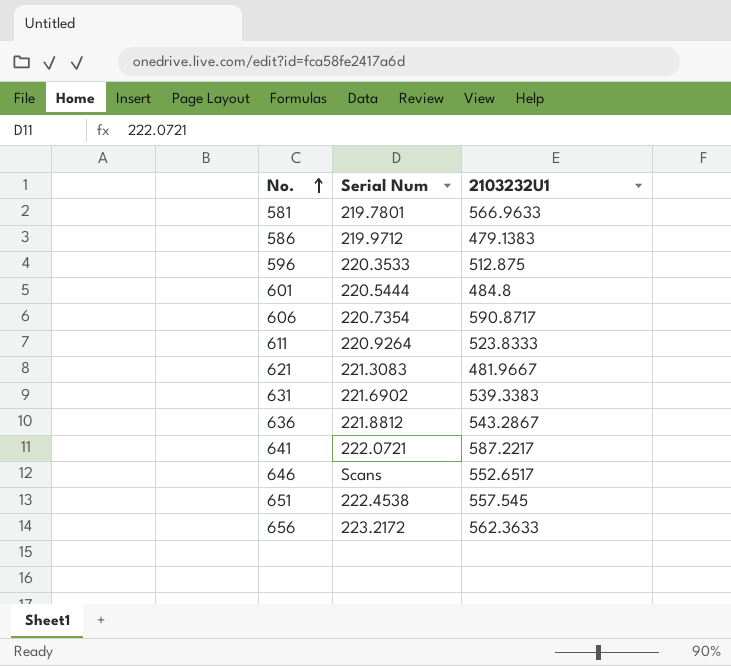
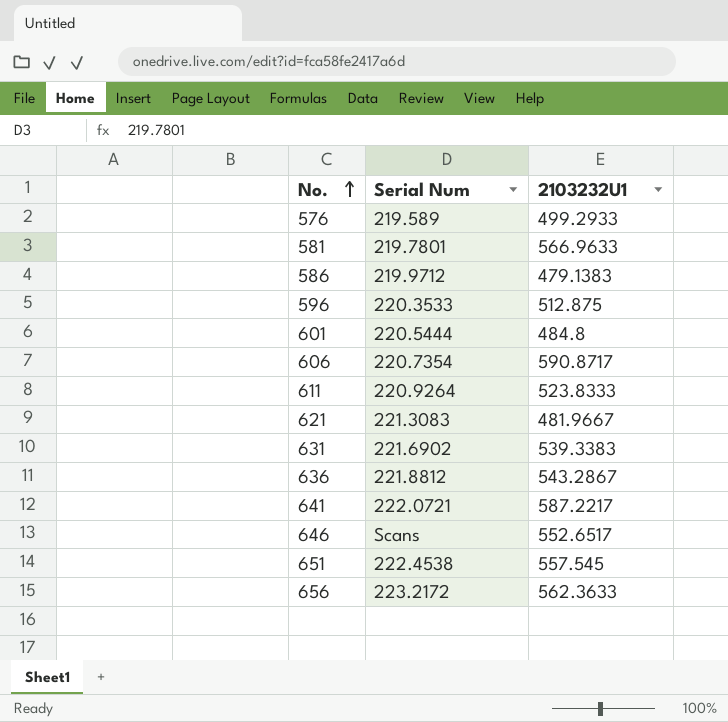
row 576: none -> 219.589 | 499.2933

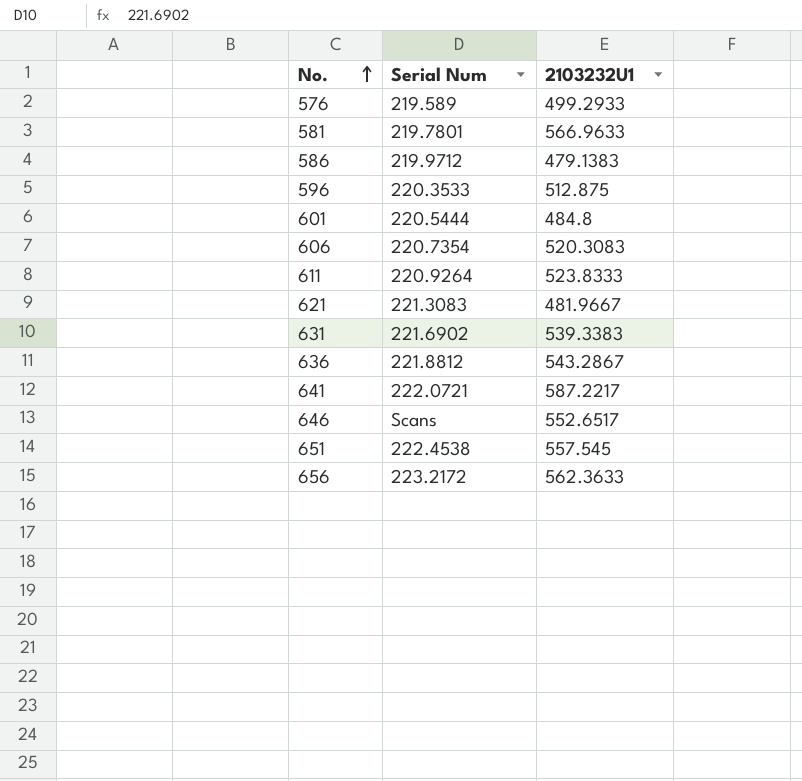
606 | 2103232U1: 590.8717 -> 520.3083

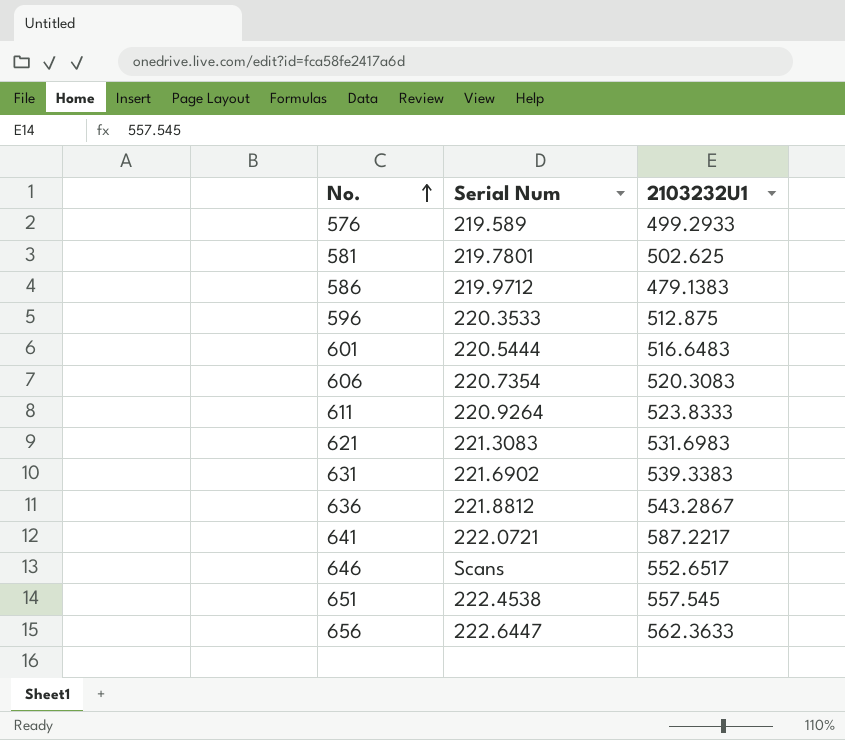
581 | 2103232U1: 566.9633 -> 502.625
601 | 2103232U1: 484.8 -> 516.6483
621 | 2103232U1: 481.9667 -> 531.6983
656 | Serial Num: 223.2172 -> 222.6447

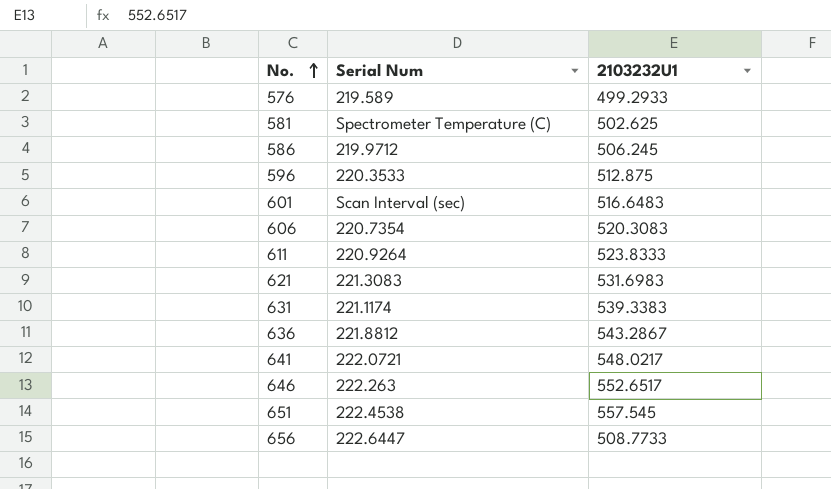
581 | Serial Num: 219.7801 -> Spectrometer Temperature (C)
586 | 2103232U1: 479.1383 -> 506.245
601 | Serial Num: 220.5444 -> Scan Interval (sec)
631 | Serial Num: 221.6902 -> 221.1174
641 | 2103232U1: 587.2217 -> 548.0217
646 | Serial Num: Scans -> 222.263
656 | 2103232U1: 562.3633 -> 508.7733

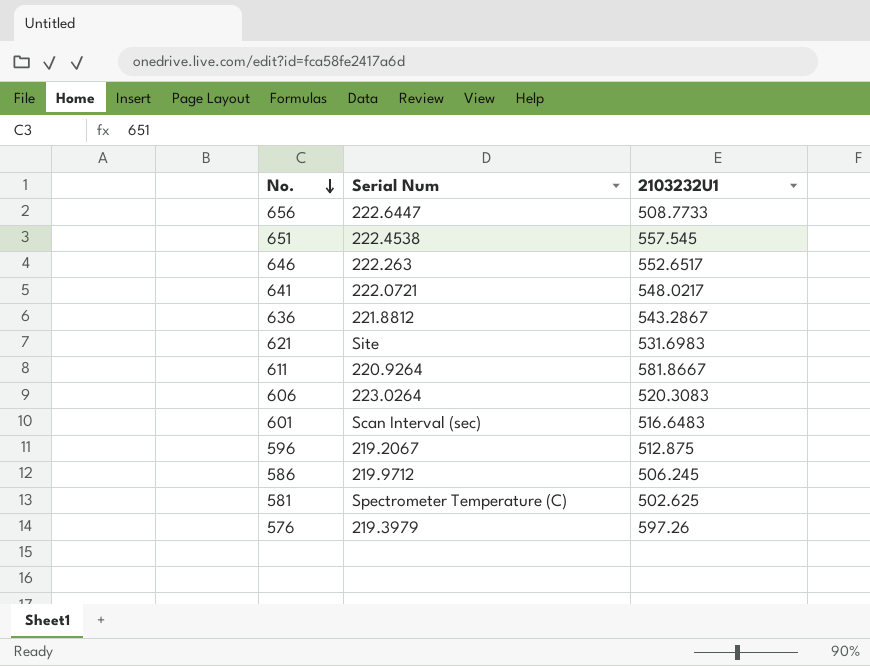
row order: No. ascending -> No. descending
row 631: 221.1174 | 539.3383 -> none
621 | Serial Num: 221.3083 -> Site
611 | 2103232U1: 523.8333 -> 581.8667
606 | Serial Num: 220.7354 -> 223.0264
596 | Serial Num: 220.3533 -> 219.2067
576 | Serial Num: 219.589 -> 219.3979
576 | 2103232U1: 499.2933 -> 597.26

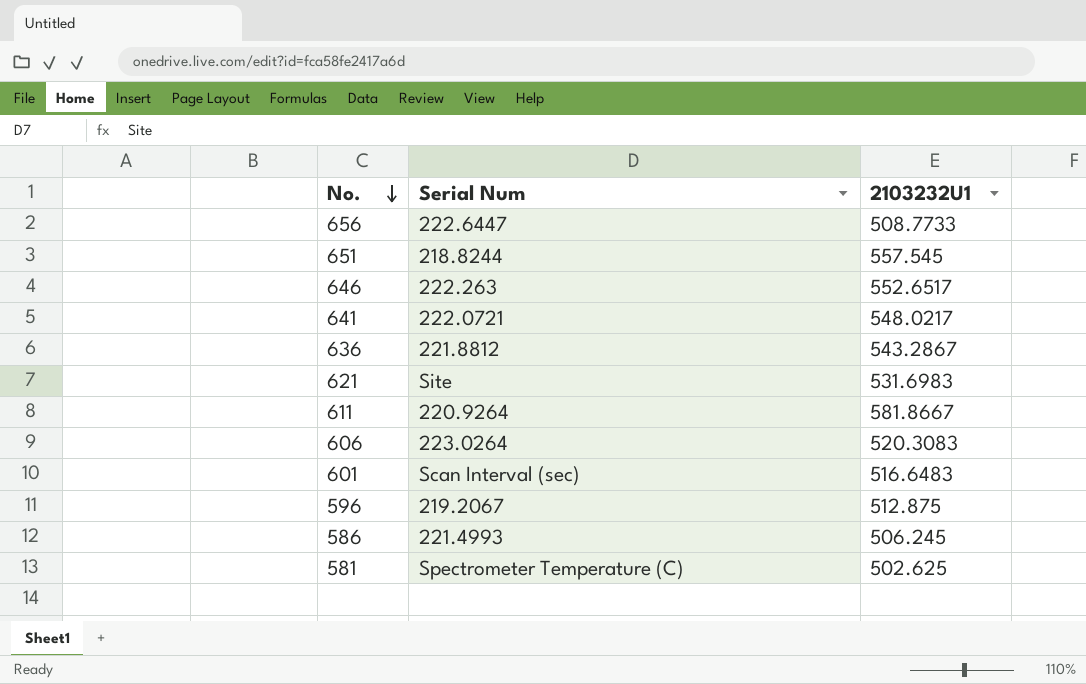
row 576: 219.3979 | 597.26 -> none
651 | Serial Num: 222.4538 -> 218.8244
586 | Serial Num: 219.9712 -> 221.4993

